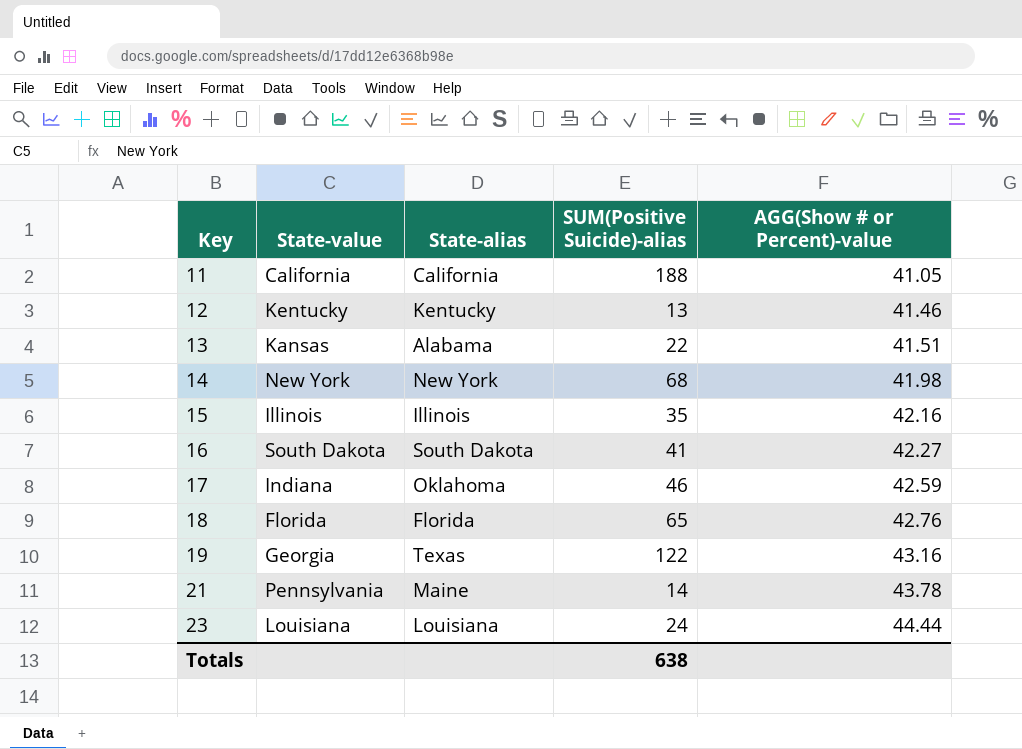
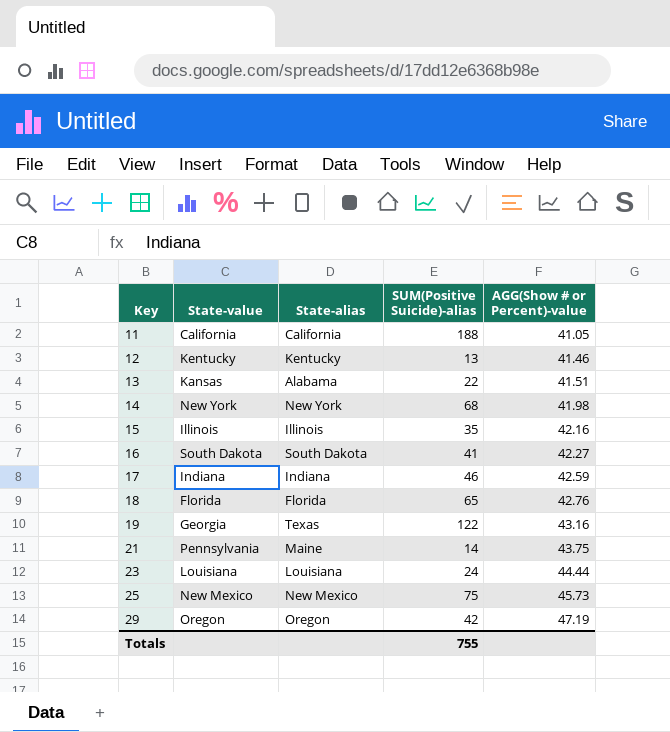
17 | State-alias: Oklahoma -> Indiana
21 | AGG(Show # or Percent)-value: 43.78 -> 43.75
row 25: none -> New Mexico | New Mexico | 75 | 45.73
row 29: none -> Oregon | Oregon | 42 | 47.19
Totals | SUM(Positive Suicide)-alias: 638 -> 755

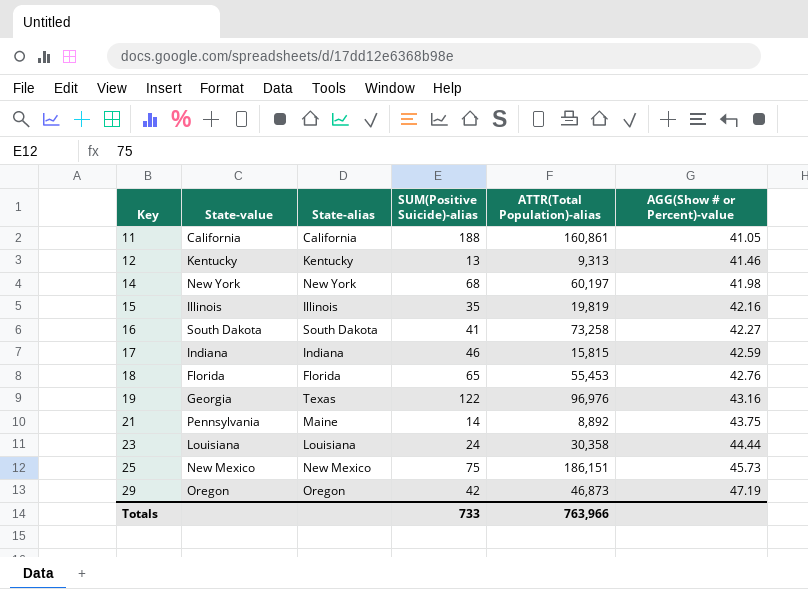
column ATTR(Total Population)-alias | position: none -> 5
row 13: Kansas | Alabama | 22 | 41.51 -> none
Totals | SUM(Positive Suicide)-alias: 755 -> 733

